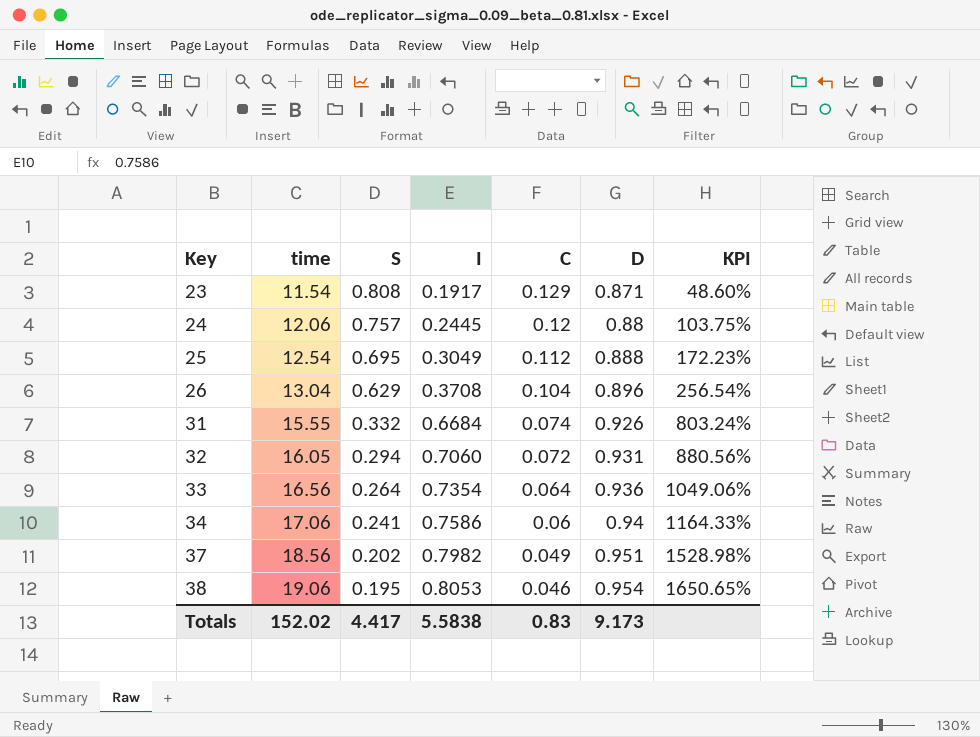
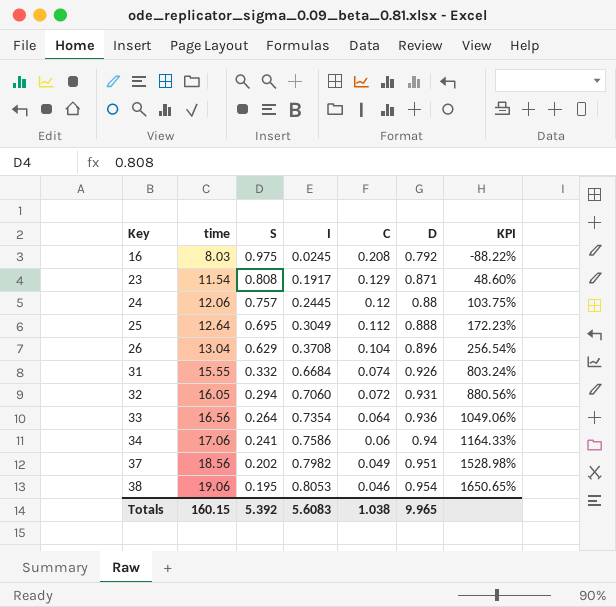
row 16: none -> 8.03 | 0.975 | 0.0245 | 0.208 | 0.792 | -88.22%
25 | time: 12.54 -> 12.64
Totals | time: 152.02 -> 160.15
Totals | S: 4.417 -> 5.392
Totals | I: 5.5838 -> 5.6083
Totals | C: 0.83 -> 1.038
Totals | D: 9.173 -> 9.965

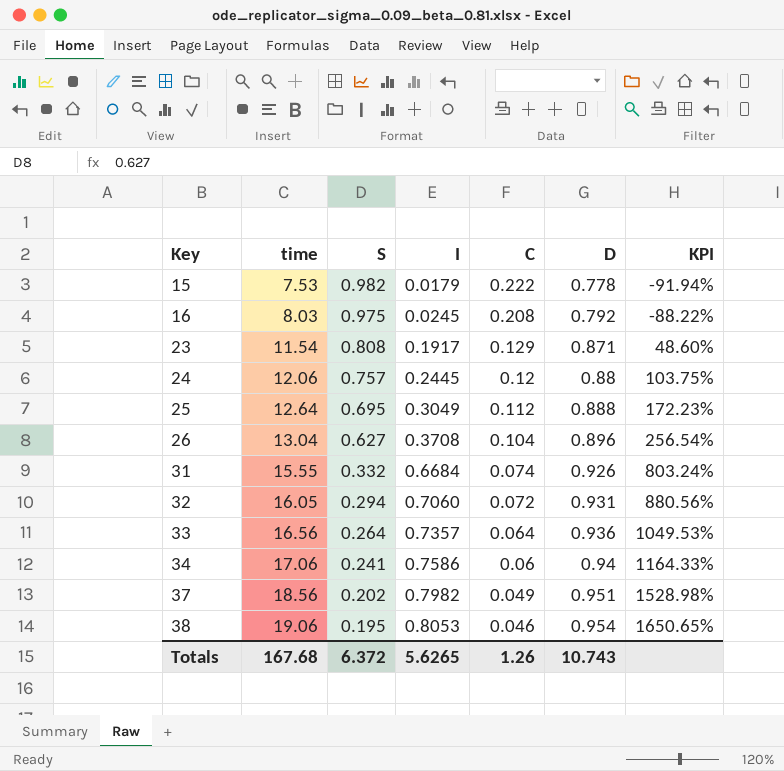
row 15: none -> 7.53 | 0.982 | 0.0179 | 0.222 | 0.778 | -91.94%
26 | S: 0.629 -> 0.627
33 | I: 0.7354 -> 0.7357
33 | KPI: 1049.06% -> 1049.53%
Totals | time: 160.15 -> 167.68
Totals | S: 5.392 -> 6.372
Totals | I: 5.6083 -> 5.6265
Totals | C: 1.038 -> 1.26
Totals | D: 9.965 -> 10.743

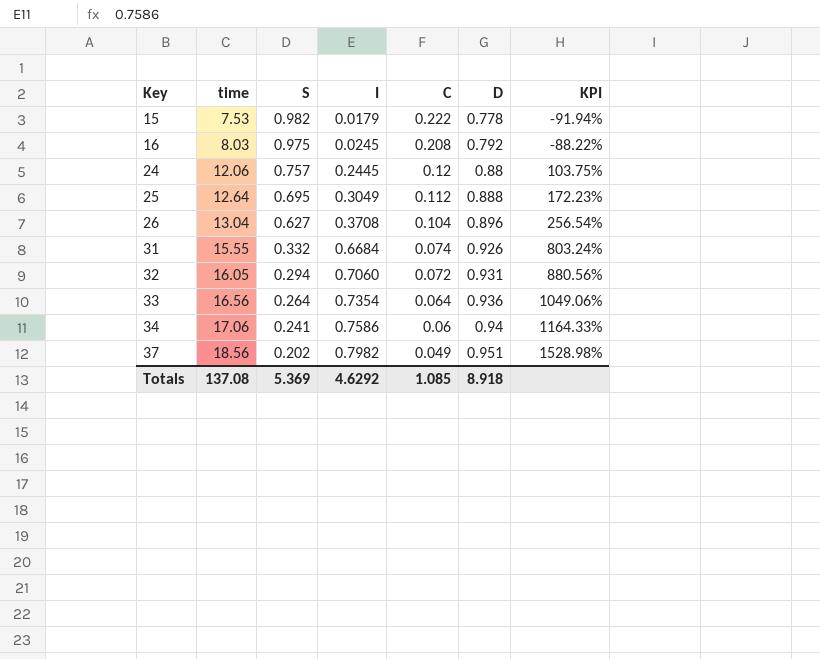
row 23: 11.54 | 0.808 | 0.1917 | 0.129 | 0.871 | 48.60% -> none
row 38: 19.06 | 0.195 | 0.8053 | 0.046 | 0.954 | 1650.65% -> none
33 | I: 0.7357 -> 0.7354
33 | KPI: 1049.53% -> 1049.06%
Totals | time: 167.68 -> 137.08
Totals | S: 6.372 -> 5.369
Totals | I: 5.6265 -> 4.6292
Totals | C: 1.26 -> 1.085
Totals | D: 10.743 -> 8.918

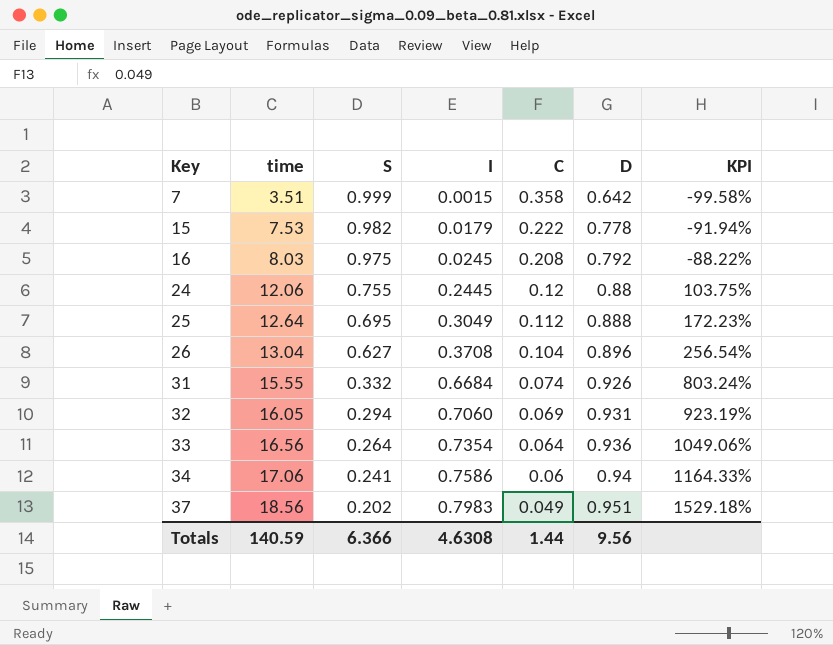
row 7: none -> 3.51 | 0.999 | 0.0015 | 0.358 | 0.642 | -99.58%
24 | S: 0.757 -> 0.755
32 | C: 0.072 -> 0.069
32 | KPI: 880.56% -> 923.19%
37 | I: 0.7982 -> 0.7983
37 | KPI: 1528.98% -> 1529.18%
Totals | time: 137.08 -> 140.59
Totals | S: 5.369 -> 6.366
Totals | I: 4.6292 -> 4.6308
Totals | C: 1.085 -> 1.44
Totals | D: 8.918 -> 9.56

